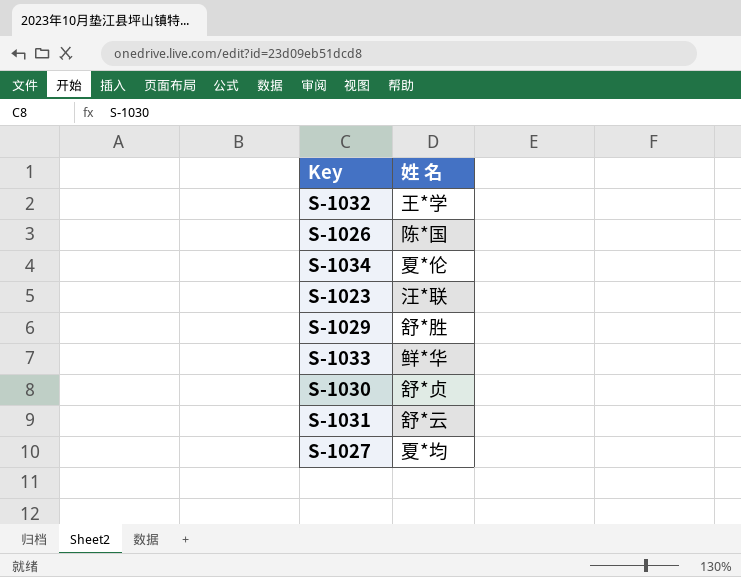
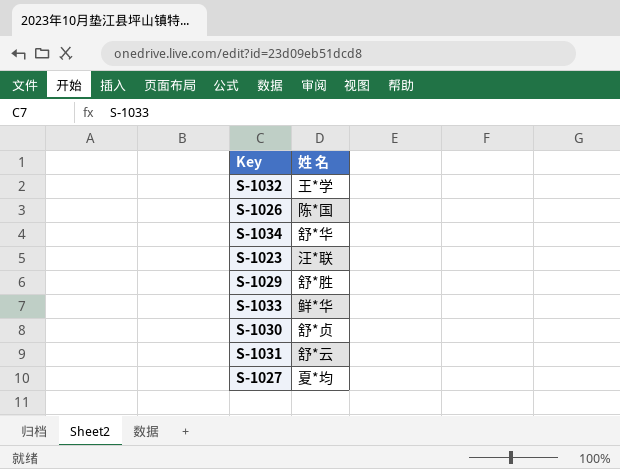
S-1034 | 姓 名: 夏*伦 -> 舒*华

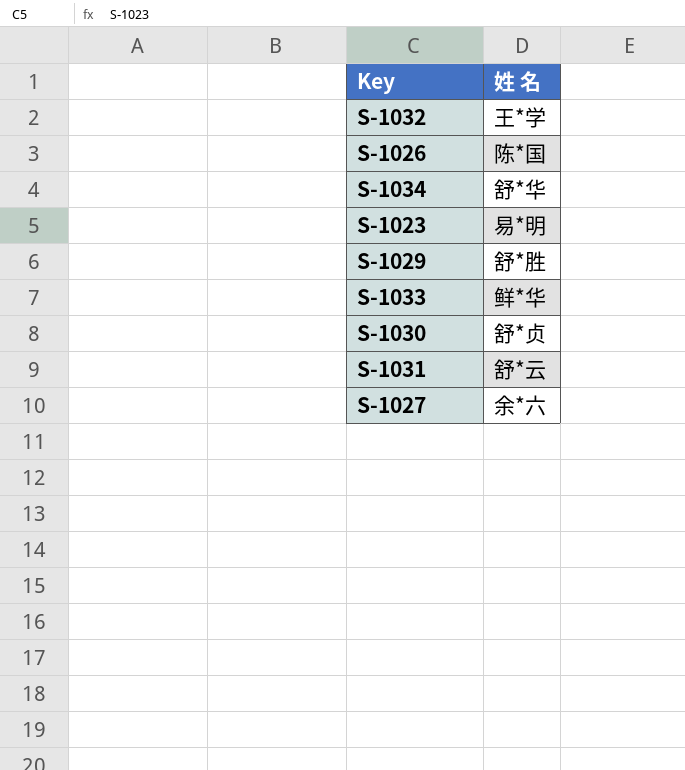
S-1023 | 姓 名: 汪*联 -> 易*明
S-1027 | 姓 名: 夏*均 -> 余*六

